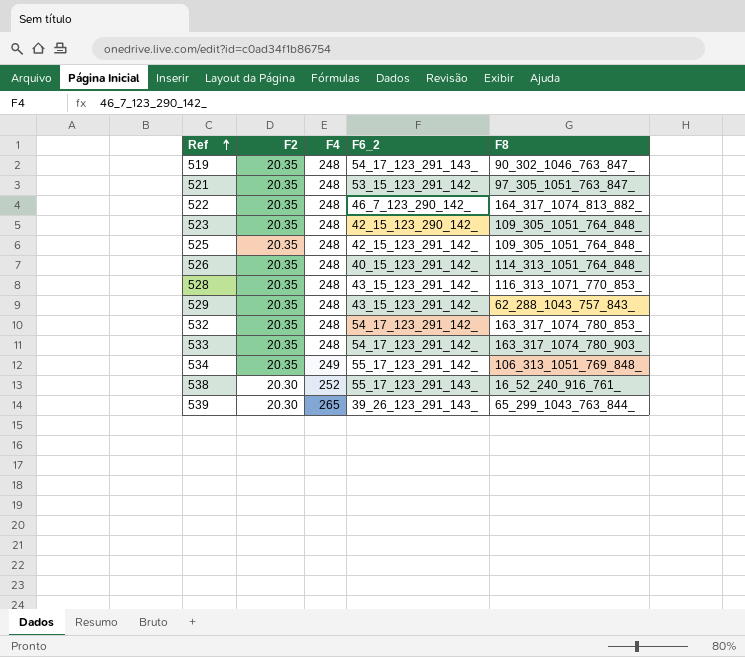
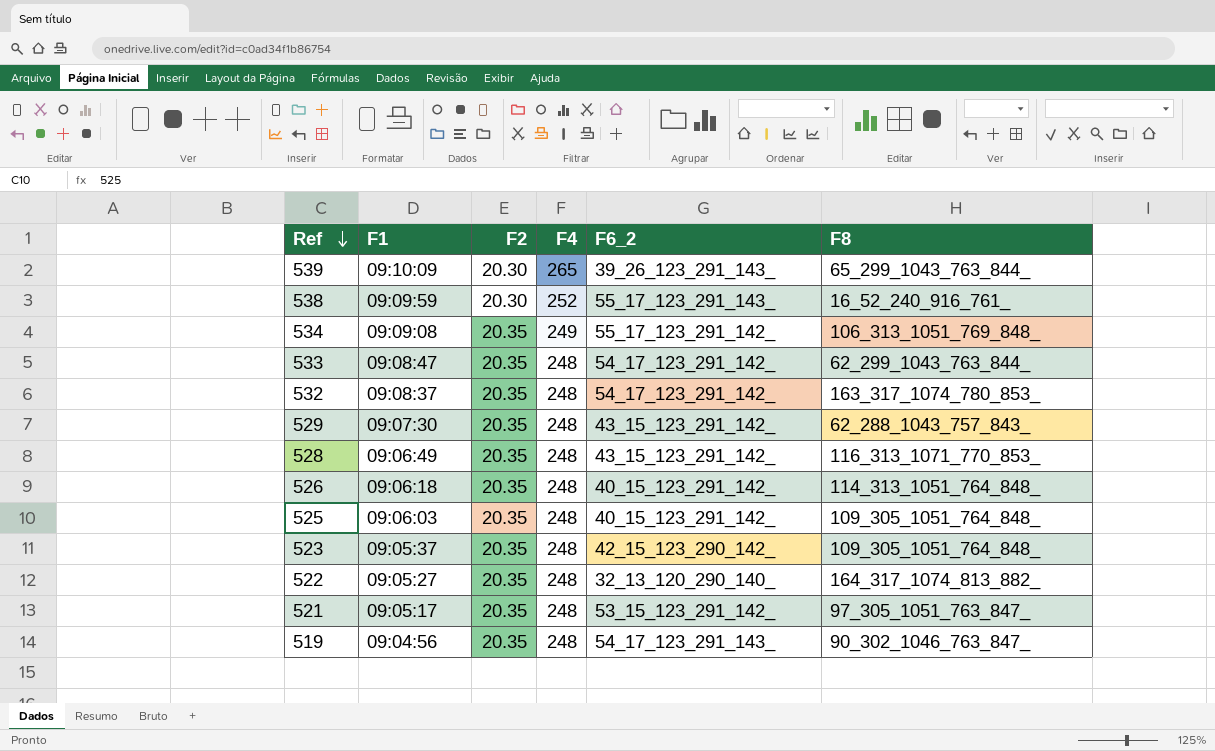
row order: Ref ascending -> Ref descending
column F1 | position: none -> 2
533 | F8: 163_317_1074_780_903_ -> 62_299_1043_763_844_
525 | F6_2: 42_15_123_291_142_ -> 40_15_123_291_142_
522 | F6_2: 46_7_123_290_142_ -> 32_13_120_290_140_

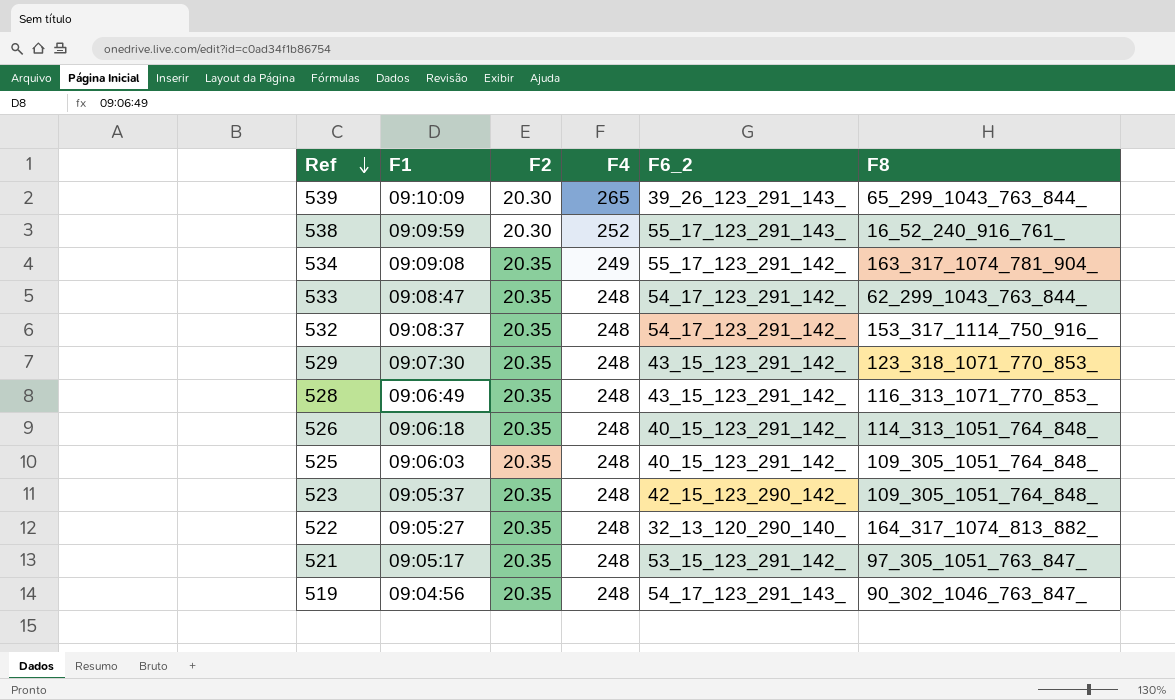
534 | F8: 106_313_1051_769_848_ -> 163_317_1074_781_904_
532 | F8: 163_317_1074_780_853_ -> 153_317_1114_750_916_
529 | F8: 62_288_1043_757_843_ -> 123_318_1071_770_853_

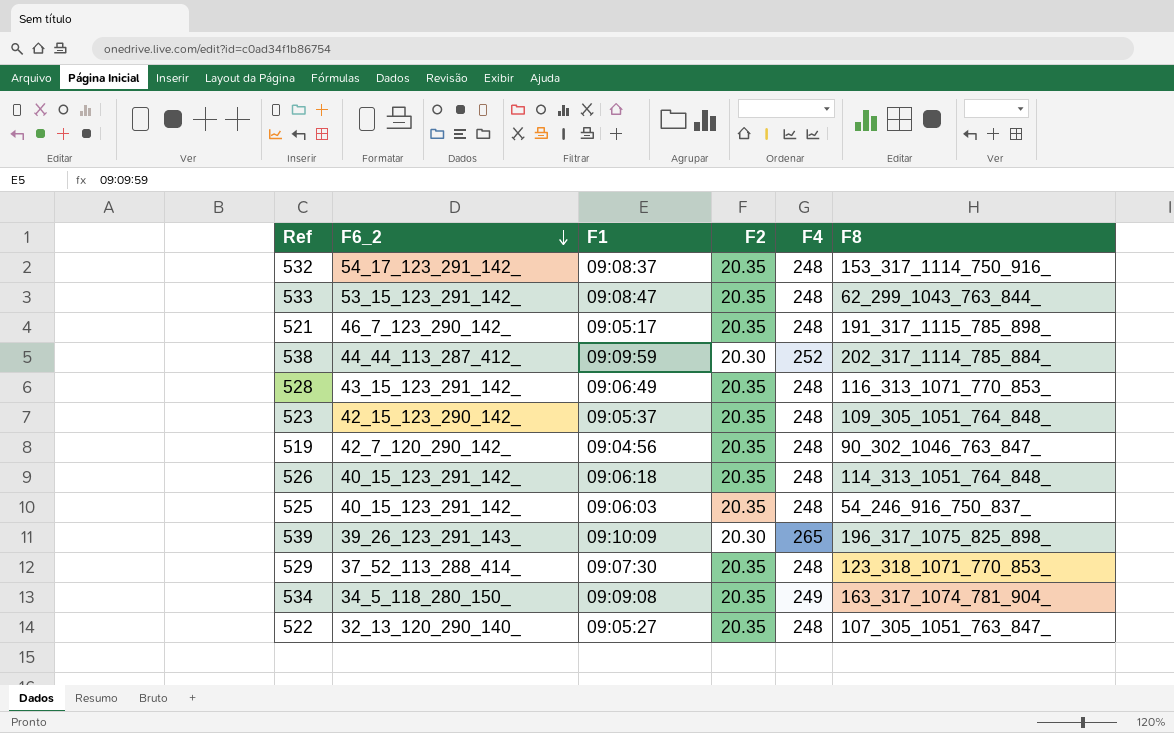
row order: Ref descending -> F6_2 descending
column F6_2 | position: 5 -> 2
533 | F6_2: 54_17_123_291_142_ -> 53_15_123_291_142_
521 | F6_2: 53_15_123_291_142_ -> 46_7_123_290_142_
521 | F8: 97_305_1051_763_847_ -> 191_317_1115_785_898_
538 | F6_2: 55_17_123_291_143_ -> 44_44_113_287_412_
538 | F8: 16_52_240_916_761_ -> 202_317_1114_785_884_
519 | F6_2: 54_17_123_291_143_ -> 42_7_120_290_142_
525 | F8: 109_305_1051_764_848_ -> 54_246_916_750_837_
539 | F8: 65_299_1043_763_844_ -> 196_317_1075_825_898_
529 | F6_2: 43_15_123_291_142_ -> 37_52_113_288_414_
534 | F6_2: 55_17_123_291_142_ -> 34_5_118_280_150_
522 | F8: 164_317_1074_813_882_ -> 107_305_1051_763_847_

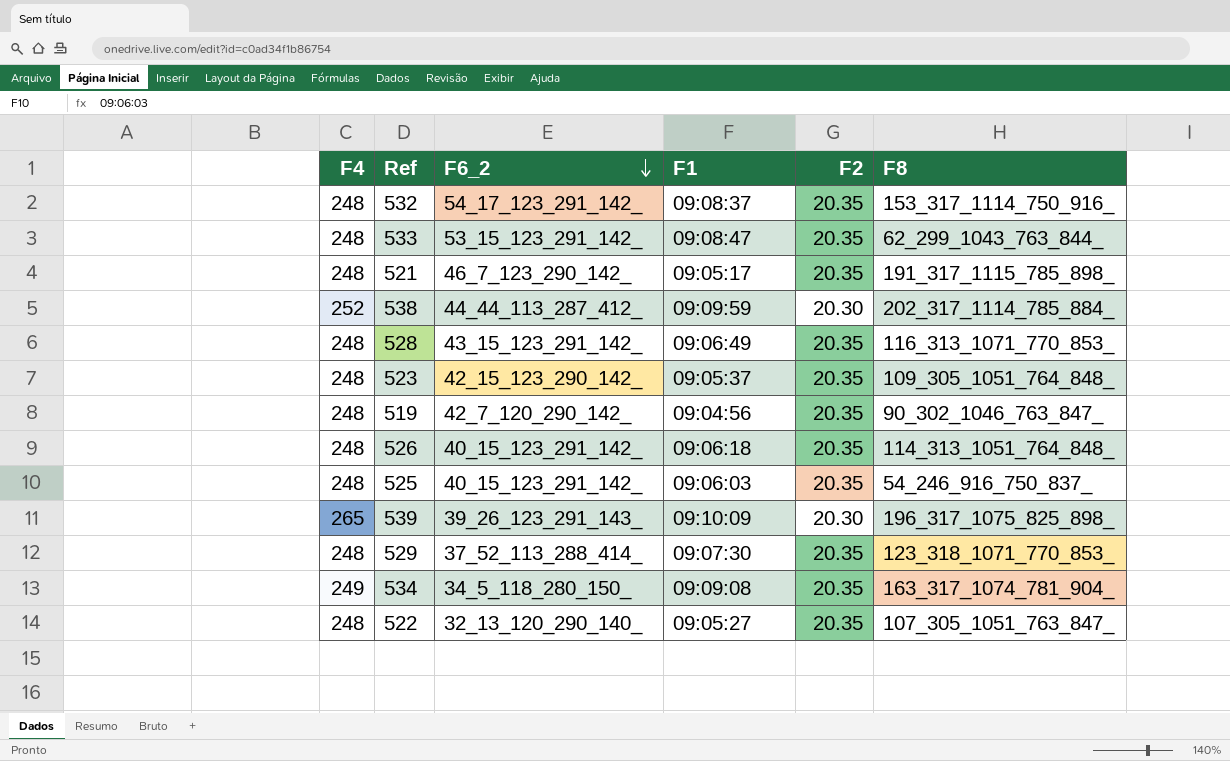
column F4 | position: 5 -> 1

